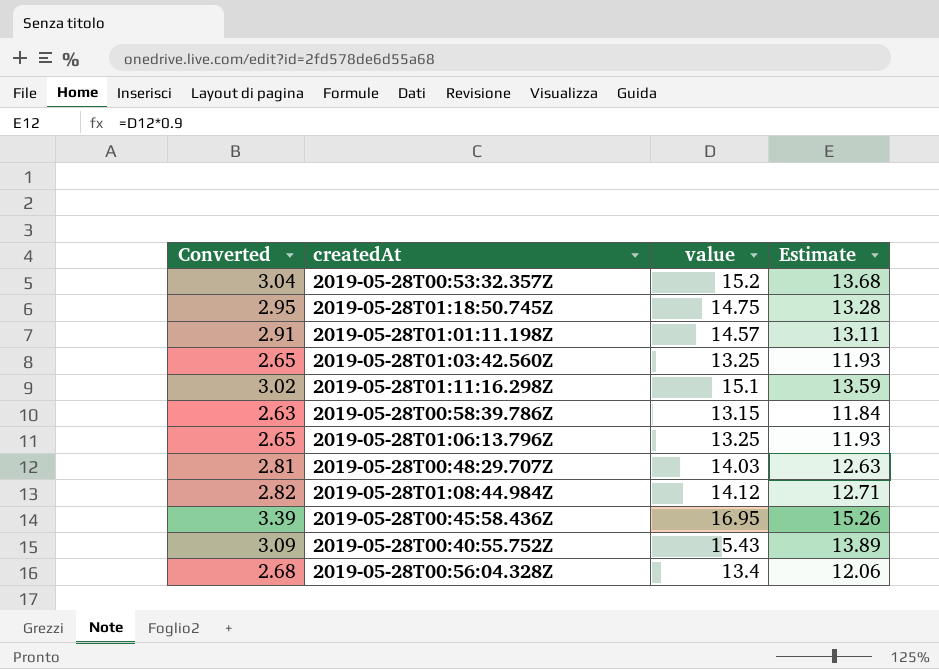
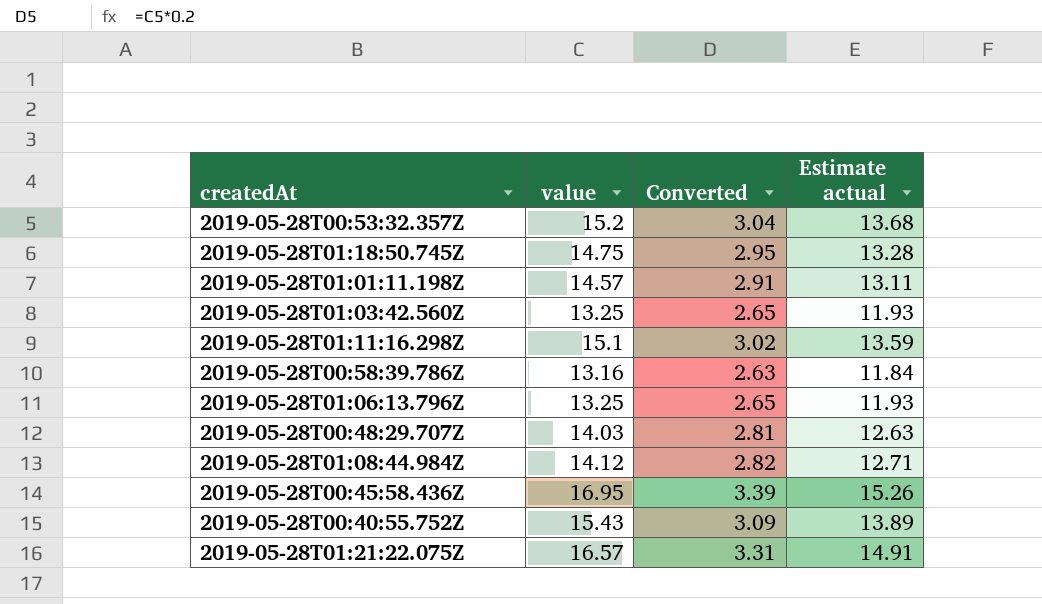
column Converted | position: 1 -> 3
column name: Estimate -> Estimate actual
row 2019-05-28T00:56:04.328Z: 2.68 | 13.4 | 12.06 -> none
2019-05-28T00:58:39.786Z | value: 13.15 -> 13.16
row 2019-05-28T01:21:22.075Z: none -> 16.57 | 3.31 | 14.91

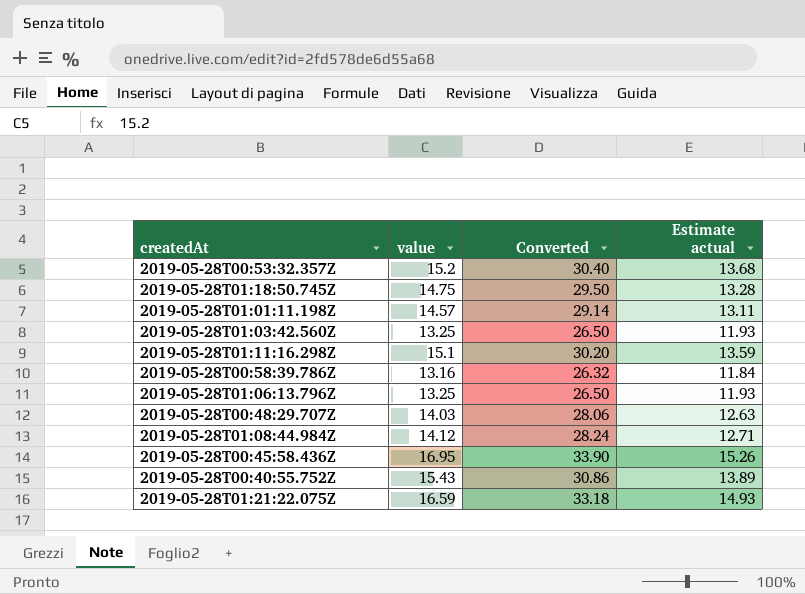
column Converted | formula: [value] * 0.2 -> [value] * 2
2019-05-28T01:21:22.075Z | value: 16.57 -> 16.59
2019-05-28T01:21:22.075Z | Estimate actual: 14.91 -> 14.93

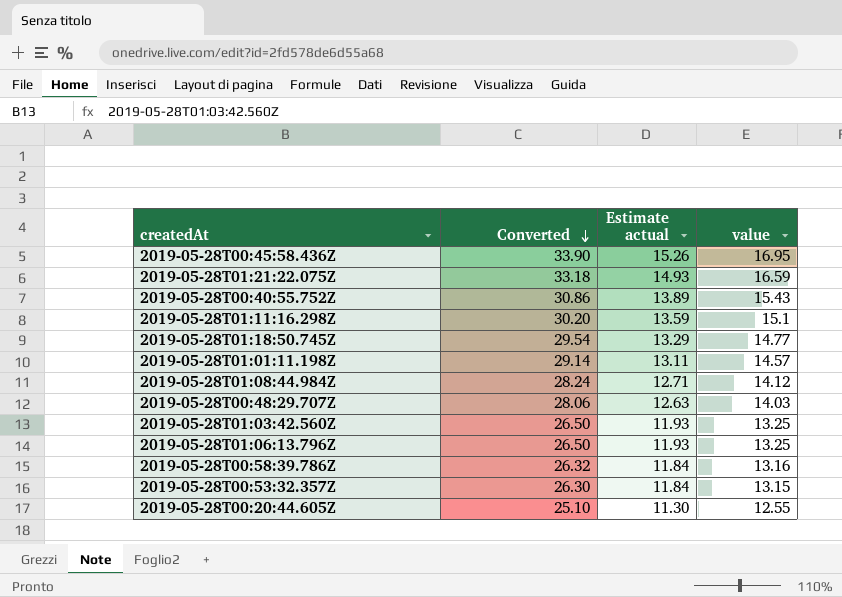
row order: none -> Converted descending
column value | position: 2 -> 4
2019-05-28T01:18:50.745Z | Converted: 29.50 -> 29.54
2019-05-28T01:18:50.745Z | Estimate actual: 13.28 -> 13.29
2019-05-28T01:18:50.745Z | value: 14.75 -> 14.77
2019-05-28T00:53:32.357Z | Converted: 30.40 -> 26.30
2019-05-28T00:53:32.357Z | Estimate actual: 13.68 -> 11.84
2019-05-28T00:53:32.357Z | value: 15.2 -> 13.15
row 2019-05-28T00:20:44.605Z: none -> 25.10 | 11.30 | 12.55

